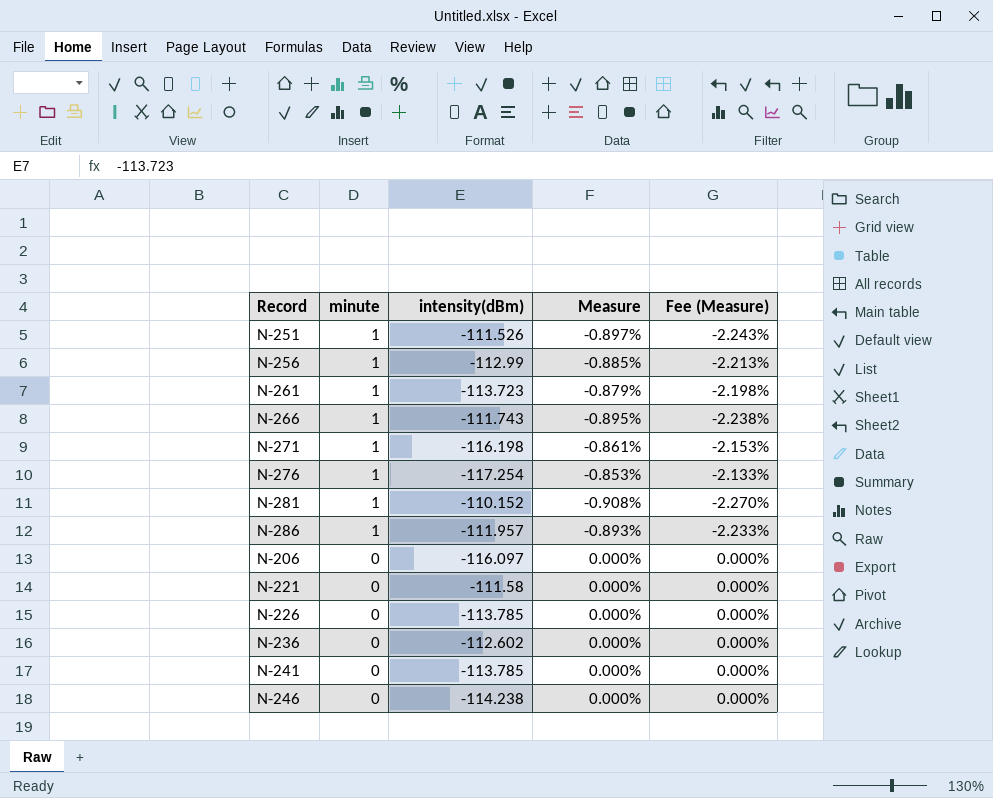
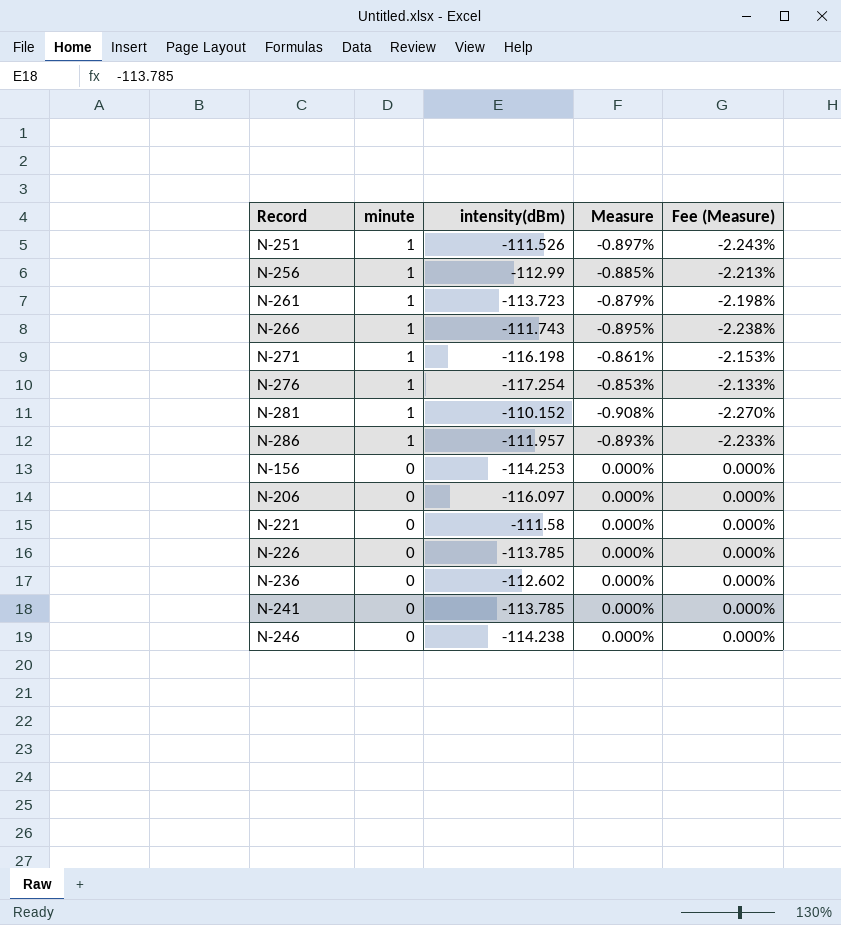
row N-156: none -> 0 | -114.253 | 0.000% | 0.000%

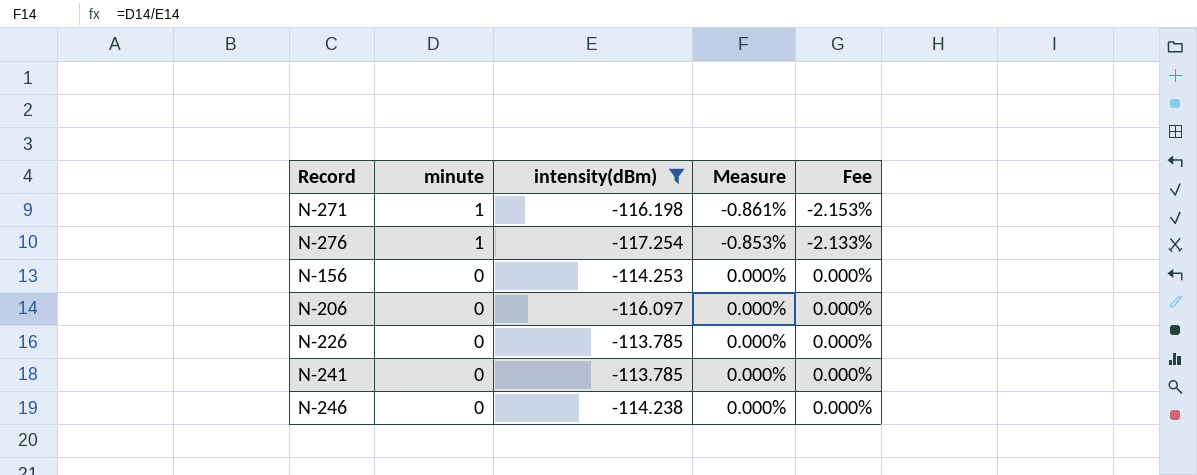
filter: none -> intensity(dBm) <= -113.785
column name: Fee (Measure) -> Fee

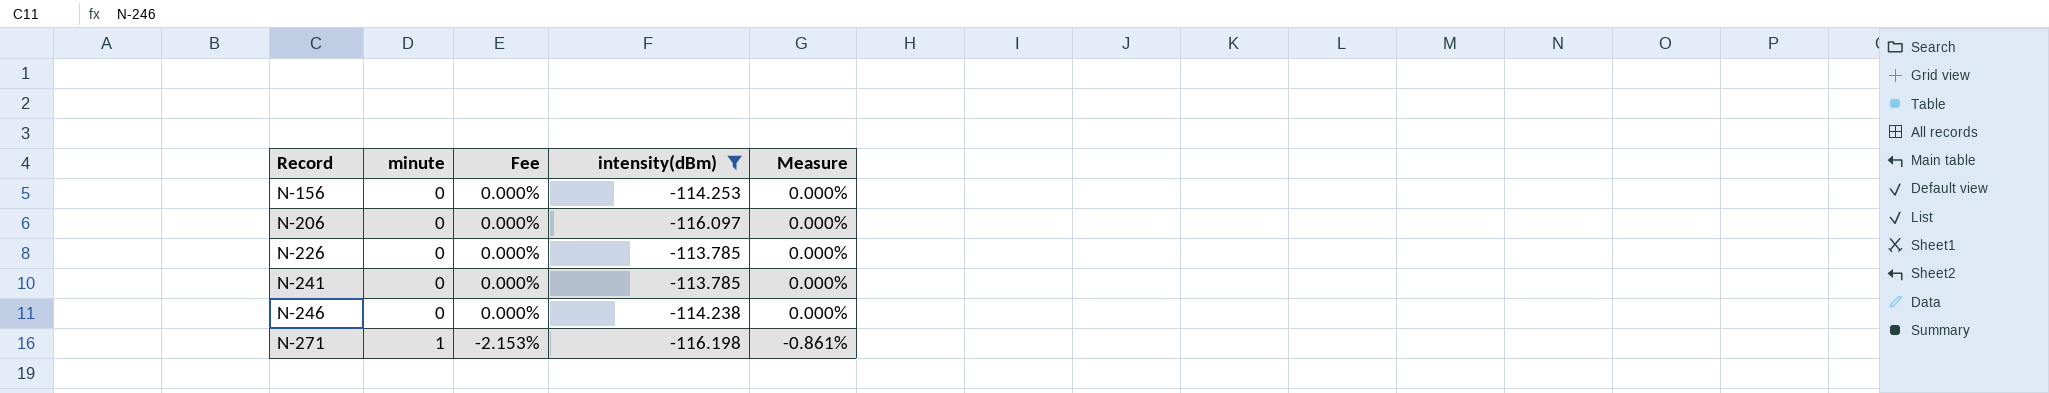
row order: minute descending -> Record ascending
column Fee | position: 5 -> 3
row N-276: 1 | -117.254 | -0.853% | -2.133% -> none

